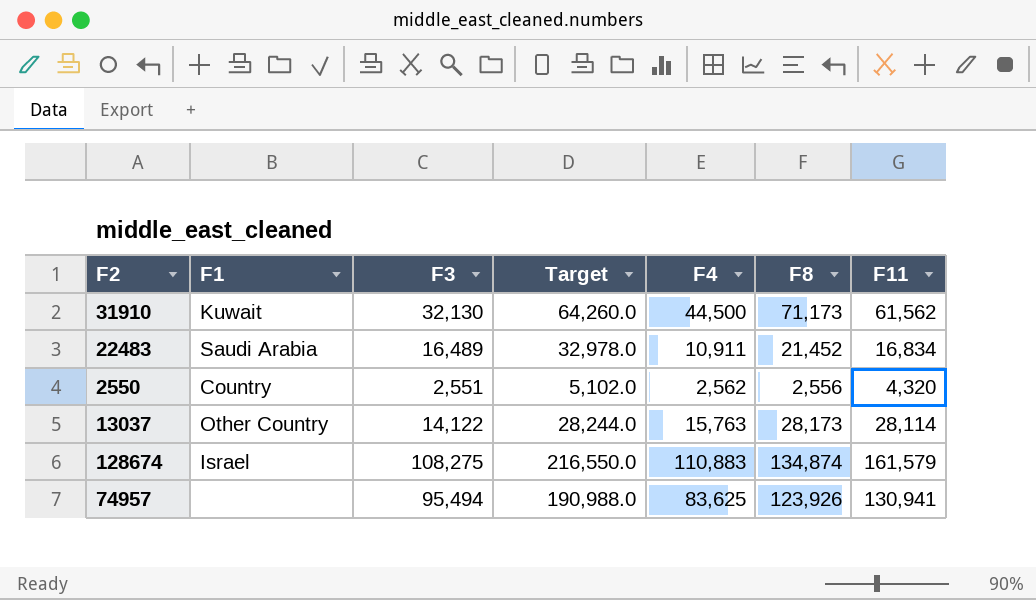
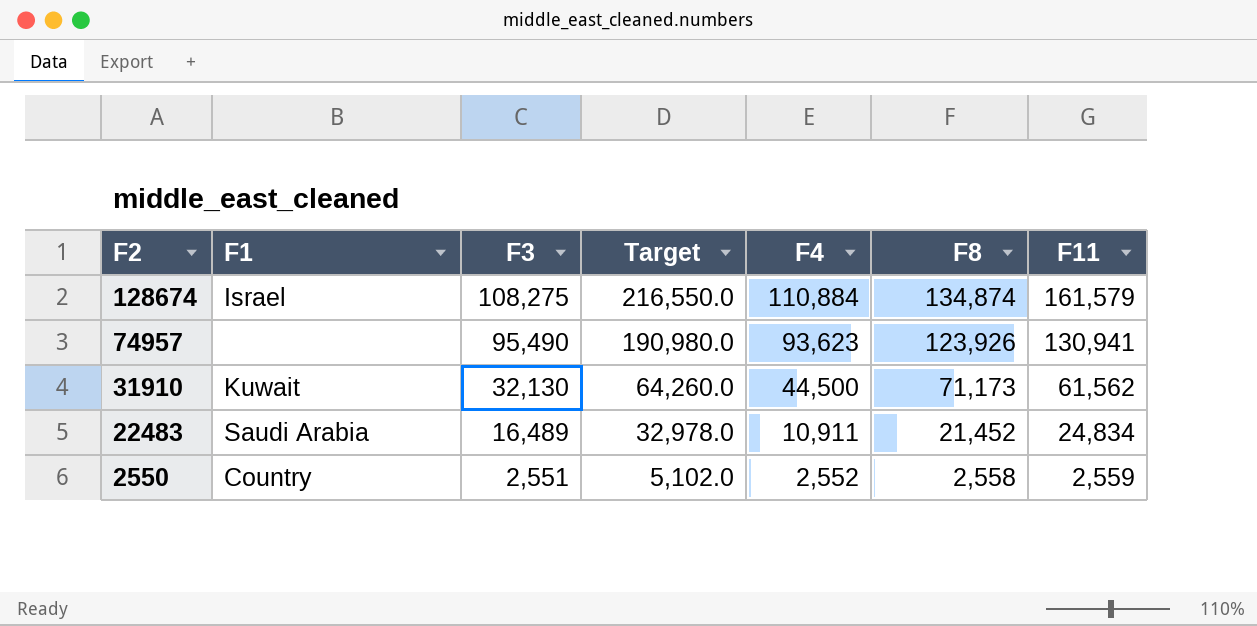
row order: none -> F2 descending
row 13037: Other Country | 14,122 | 28,244.0 | 15,763 | 28,173 | 28,114 -> none
128674 | F4: 110,883 -> 110,884
74957 | F3: 95,494 -> 95,490
74957 | Target: 190,988.0 -> 190,980.0
74957 | F4: 83,625 -> 93,623
22483 | F11: 16,834 -> 24,834
2550 | F4: 2,562 -> 2,552
2550 | F8: 2,556 -> 2,558
2550 | F11: 4,320 -> 2,559

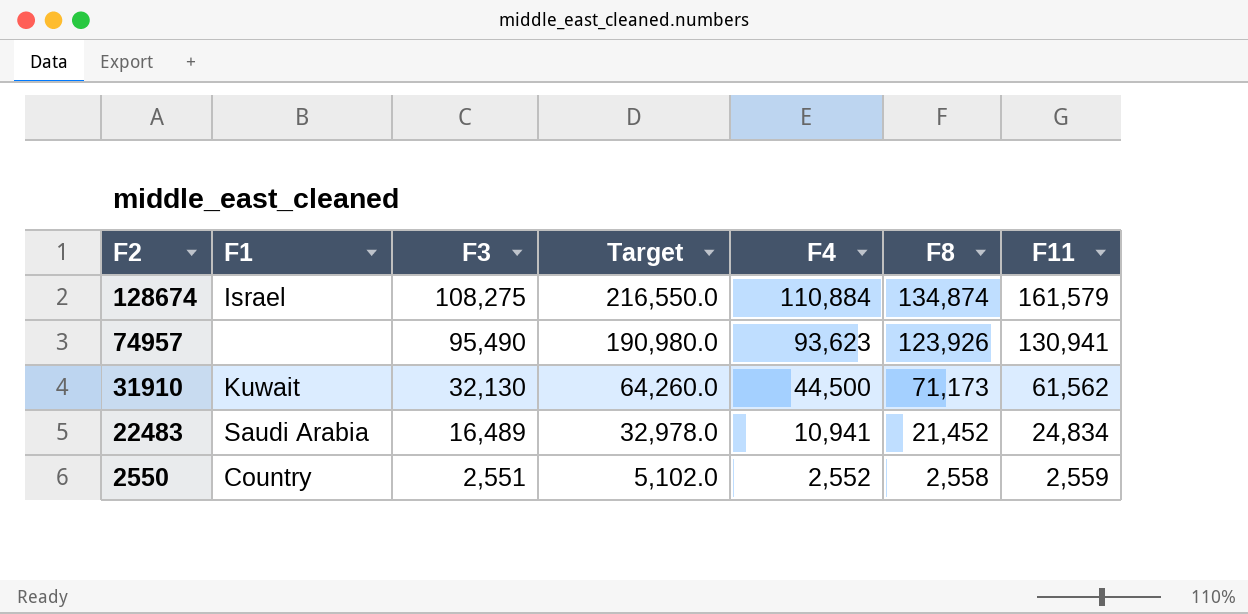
22483 | F4: 10,911 -> 10,941

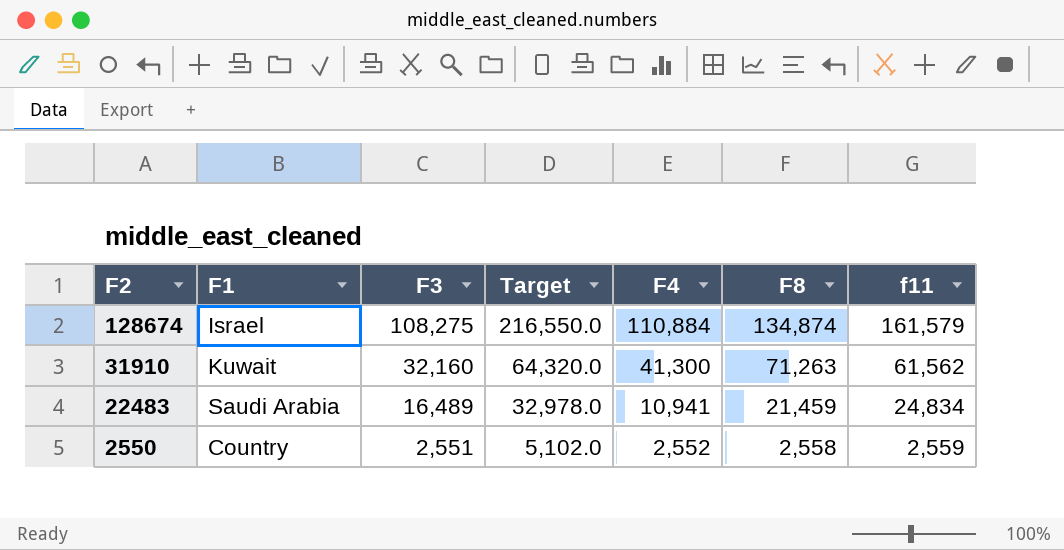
column name: F11 -> f11
row 74957: none | 95,490 | 190,980.0 | 93,623 | 123,926 | 130,941 -> none
31910 | F3: 32,130 -> 32,160
31910 | Target: 64,260.0 -> 64,320.0
31910 | F4: 44,500 -> 41,300
31910 | F8: 71,173 -> 71,263
22483 | F8: 21,452 -> 21,459

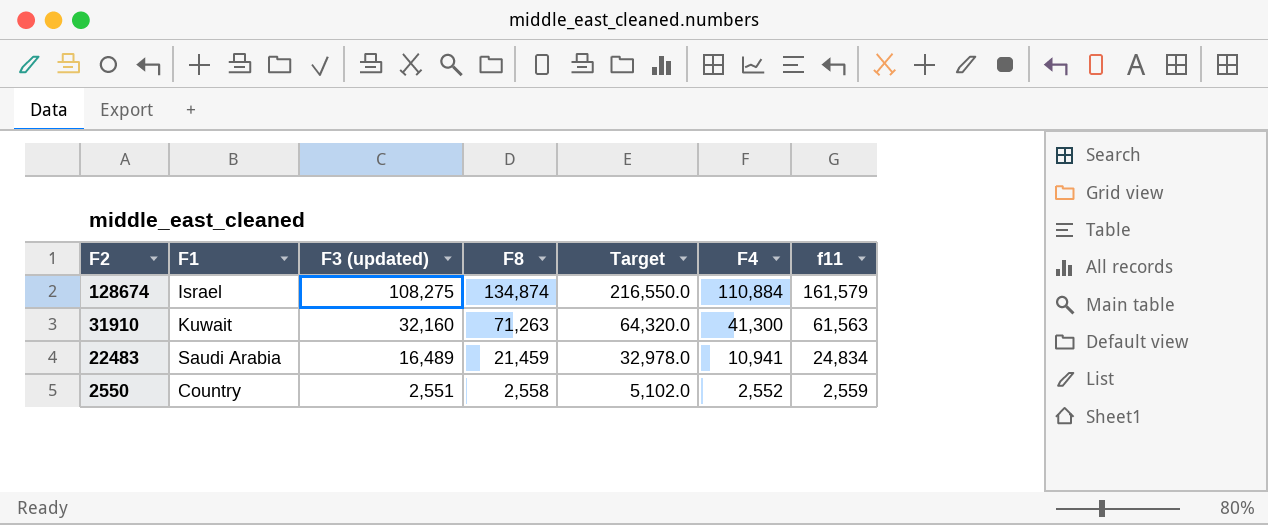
column name: F3 -> F3 (updated)
column F8 | position: 6 -> 4
31910 | f11: 61,562 -> 61,563

